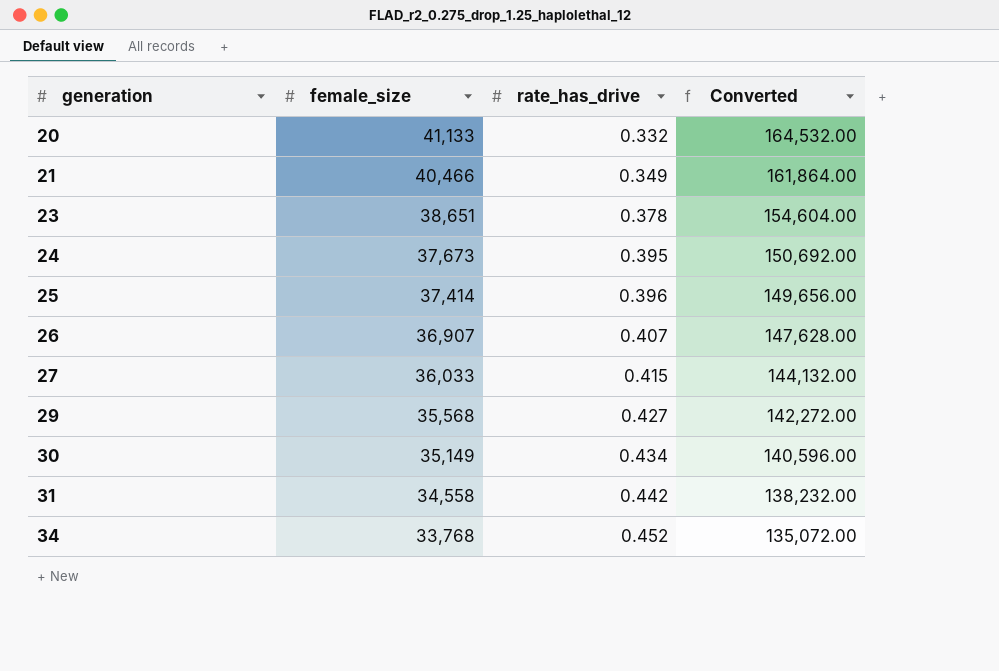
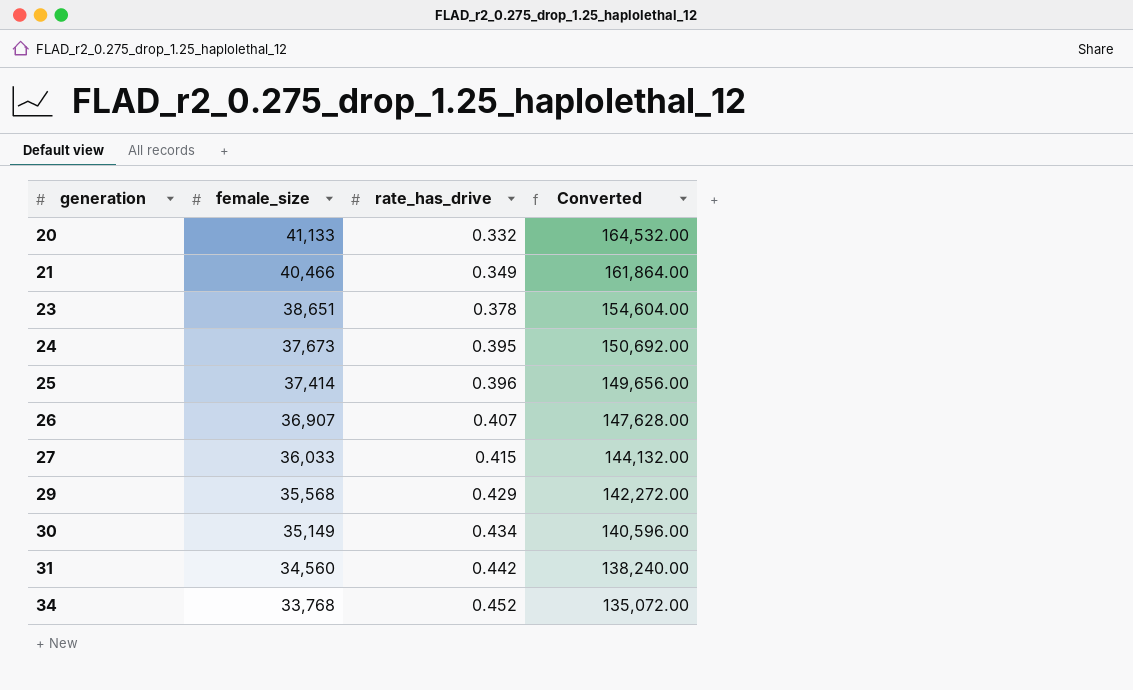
29 | rate_has_drive: 0.427 -> 0.429
31 | female_size: 34,558 -> 34,560
31 | Converted: 138,232.00 -> 138,240.00

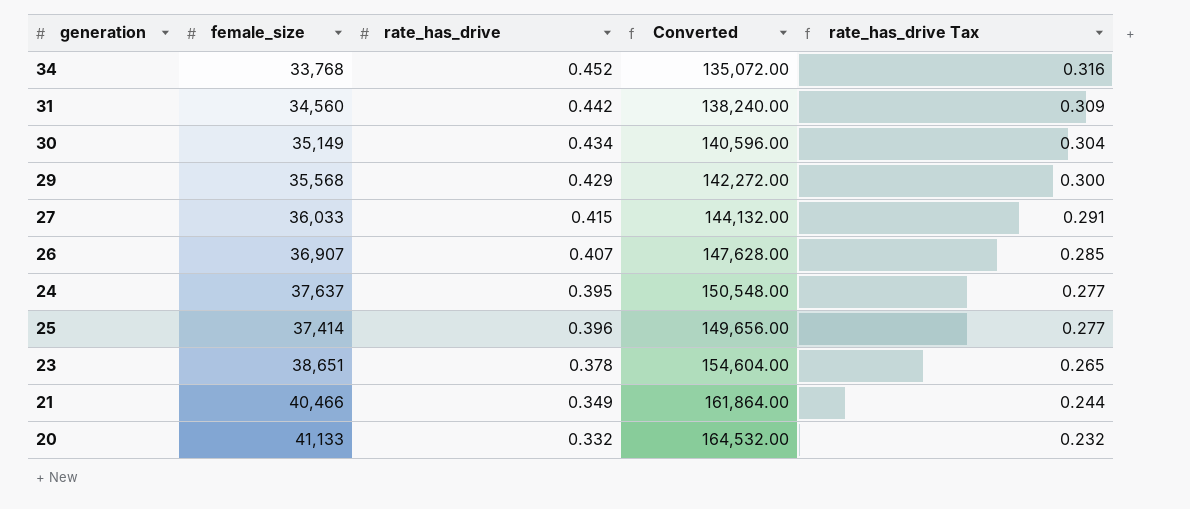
row order: generation ascending -> rate_has_drive Tax descending
column rate_has_drive Tax | formula: none -> [rate_has_drive] * 0.7
24 | female_size: 37,673 -> 37,637
24 | Converted: 150,692.00 -> 150,548.00

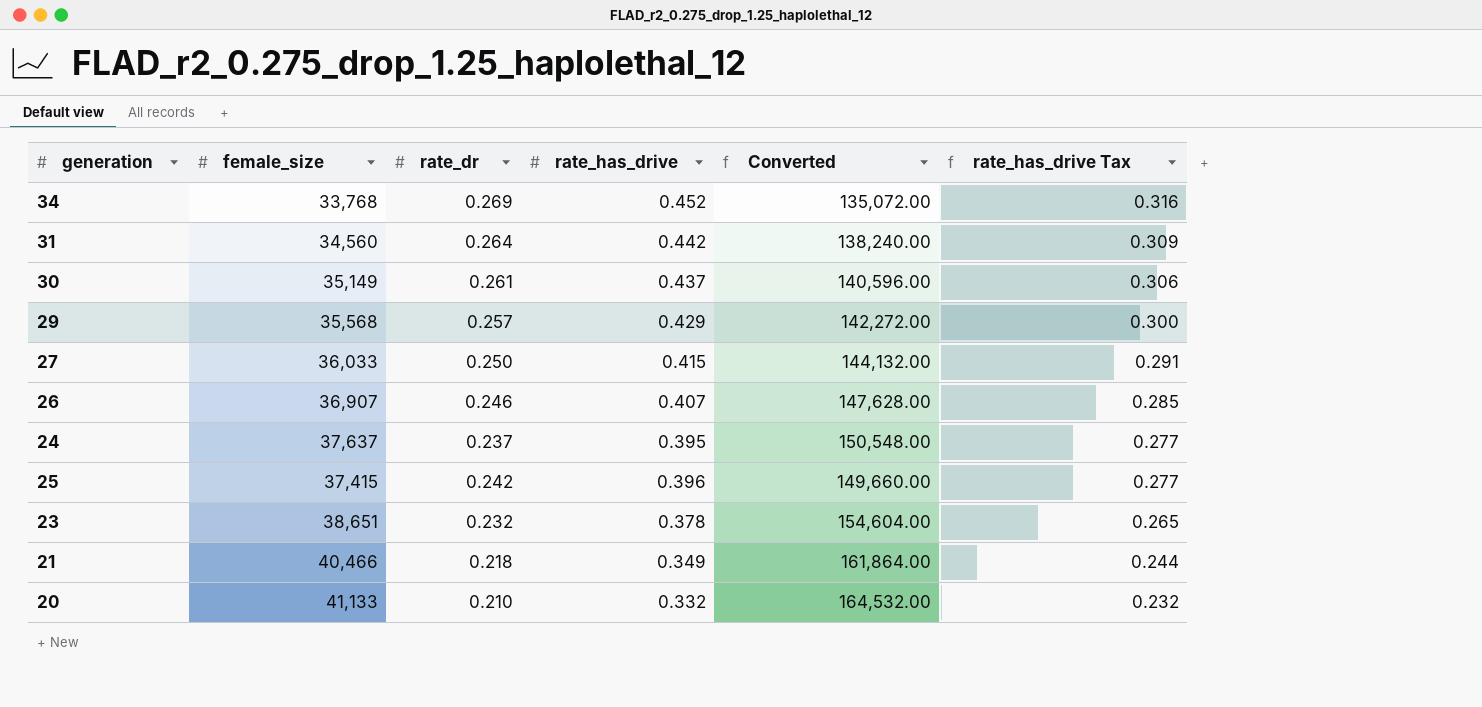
column rate_dr | position: none -> 3
30 | rate_has_drive: 0.434 -> 0.437
30 | rate_has_drive Tax: 0.304 -> 0.306
25 | female_size: 37,414 -> 37,415
25 | Converted: 149,656.00 -> 149,660.00

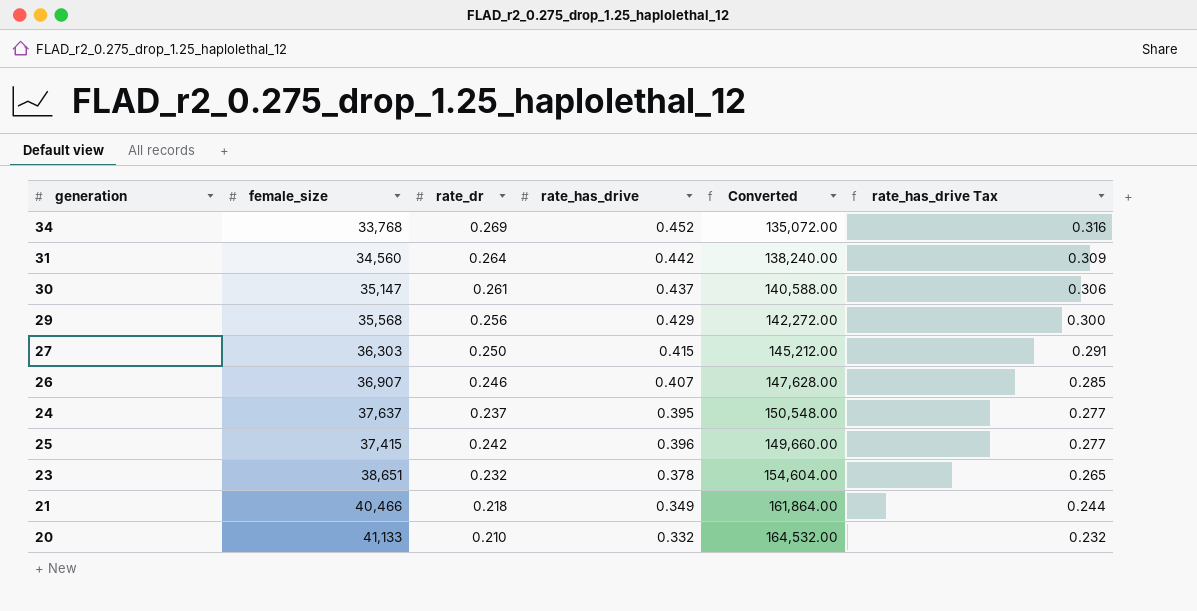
30 | female_size: 35,149 -> 35,147
30 | Converted: 140,596.00 -> 140,588.00
29 | rate_dr: 0.257 -> 0.256
27 | female_size: 36,033 -> 36,303
27 | Converted: 144,132.00 -> 145,212.00

